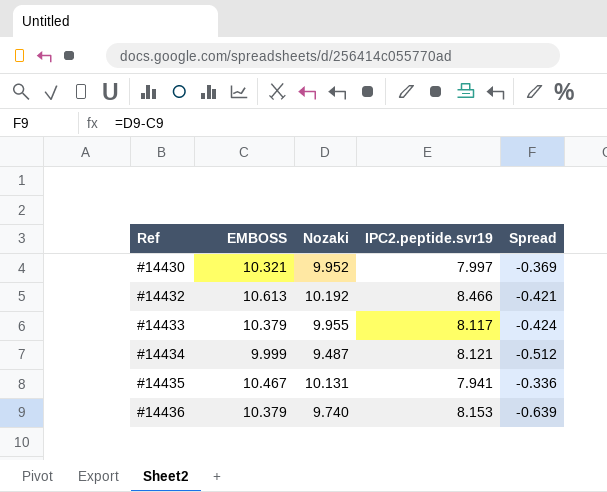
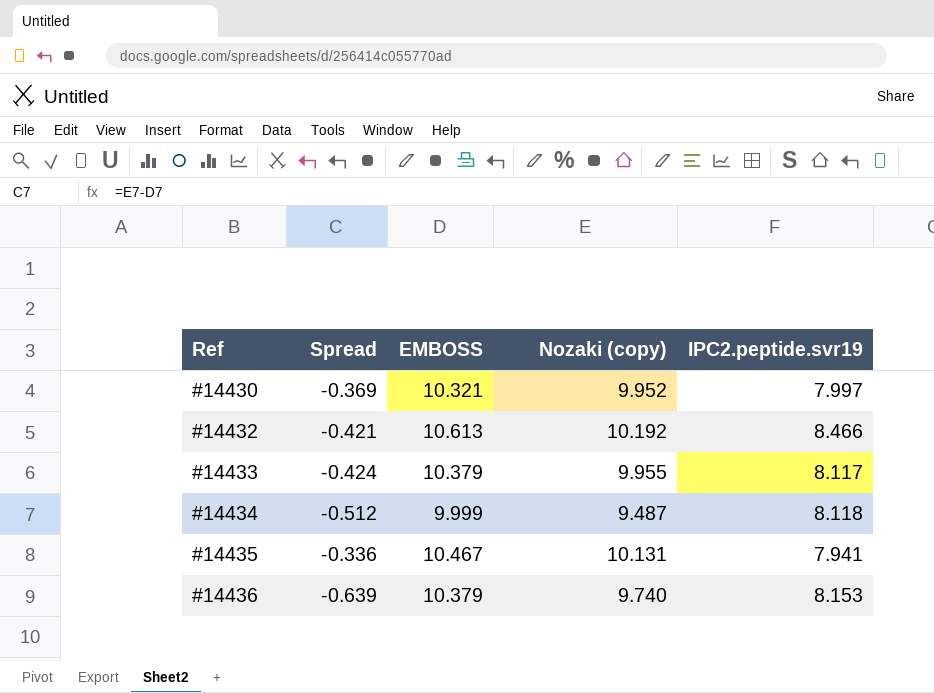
column Spread | position: 5 -> 2
column name: Nozaki -> Nozaki (copy)
#14434 | IPC2.peptide.svr19: 8.121 -> 8.118

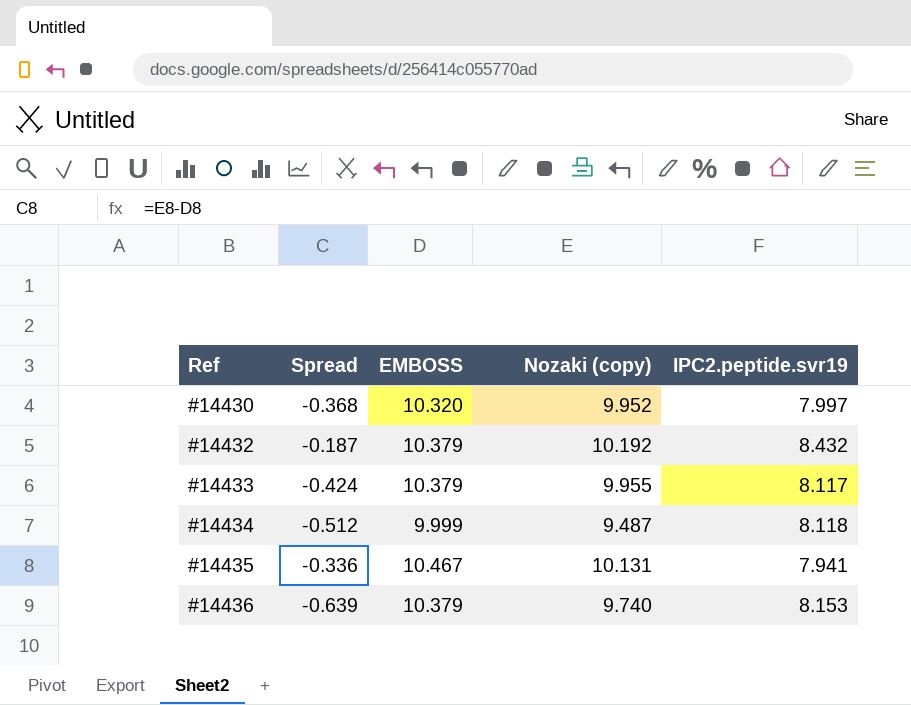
#14430 | Spread: -0.369 -> -0.368
#14430 | EMBOSS: 10.321 -> 10.320
#14432 | Spread: -0.421 -> -0.187
#14432 | EMBOSS: 10.613 -> 10.379
#14432 | IPC2.peptide.svr19: 8.466 -> 8.432

